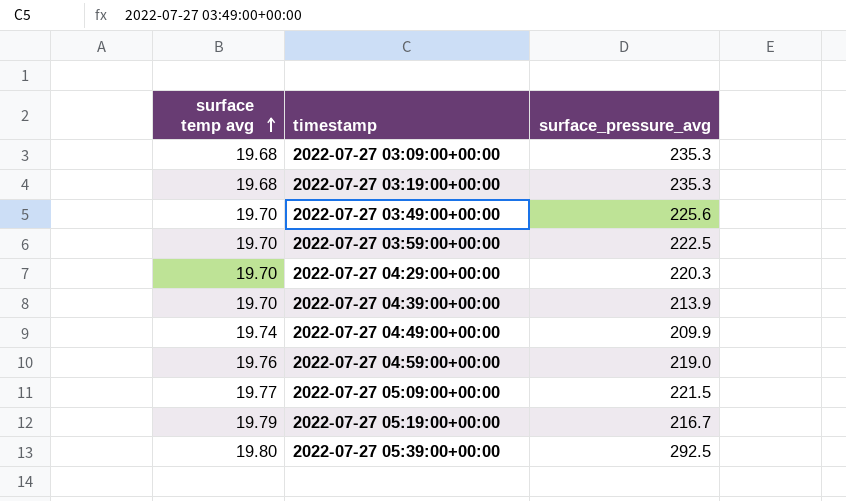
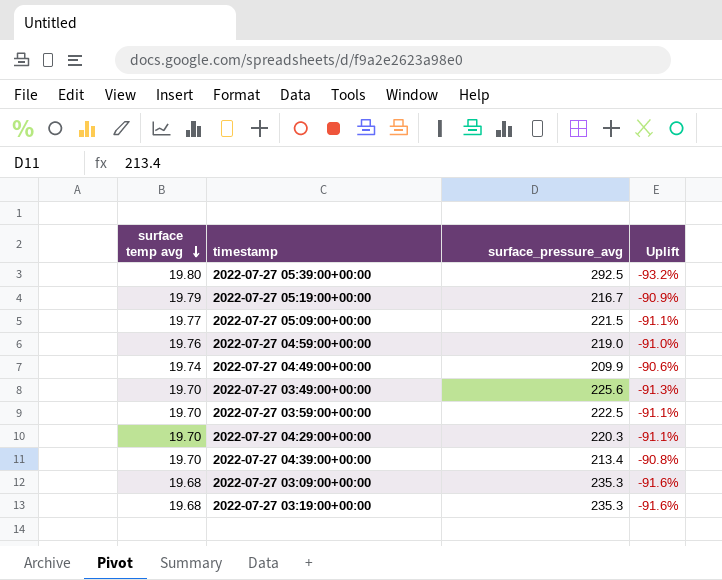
row order: surface temp avg ascending -> surface temp avg descending
column Uplift | formula: none -> ([surface temp avg] - [surface_pressure_avg]) / [surface_pressure_avg]
2022-07-27 04:39:00+00:00 | surface_pressure_avg: 213.9 -> 213.4

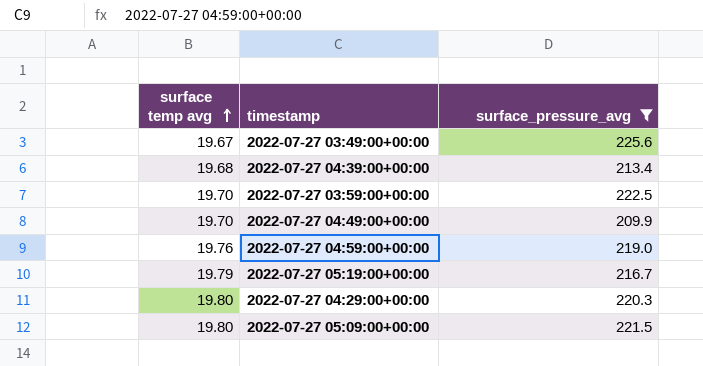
filter: none -> surface_pressure_avg <= 225.6
row order: surface temp avg descending -> surface temp avg ascending
column Uplift | formula: ([surface temp avg] - [surface_pressure_avg]) / [surface_pressure_avg] -> none
2022-07-27 03:49:00+00:00 | surface temp avg: 19.70 -> 19.67
2022-07-27 04:39:00+00:00 | surface temp avg: 19.70 -> 19.68
2022-07-27 04:49:00+00:00 | surface temp avg: 19.74 -> 19.70
2022-07-27 04:29:00+00:00 | surface temp avg: 19.70 -> 19.80
2022-07-27 05:09:00+00:00 | surface temp avg: 19.77 -> 19.80

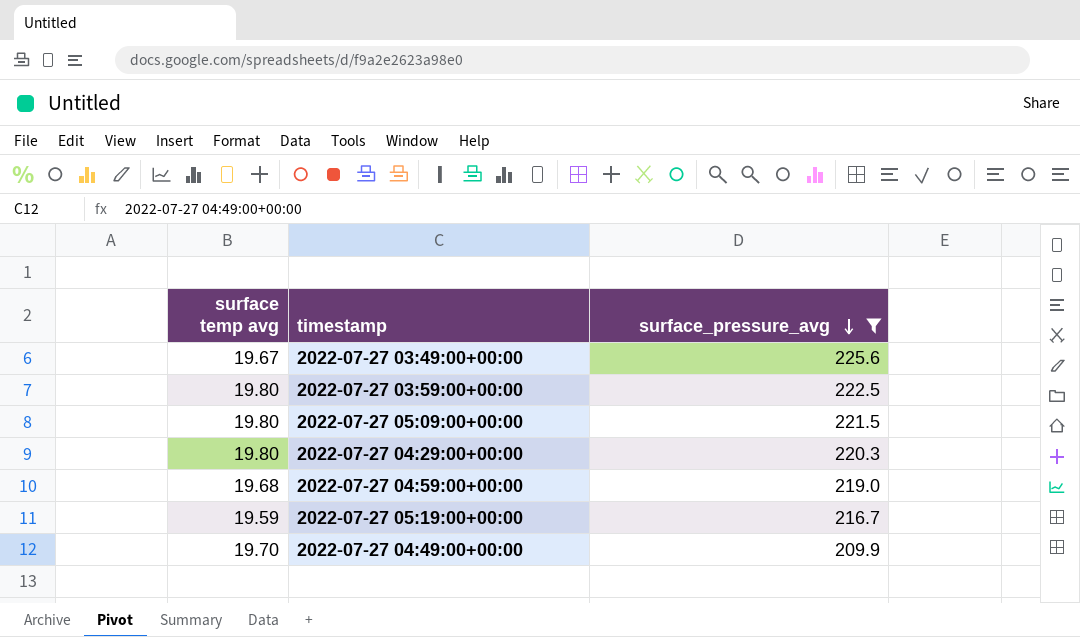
row order: surface temp avg ascending -> surface_pressure_avg descending
row 2022-07-27 04:39:00+00:00: 19.68 | 213.4 -> none
2022-07-27 03:59:00+00:00 | surface temp avg: 19.70 -> 19.80
2022-07-27 04:59:00+00:00 | surface temp avg: 19.76 -> 19.68
2022-07-27 05:19:00+00:00 | surface temp avg: 19.79 -> 19.59

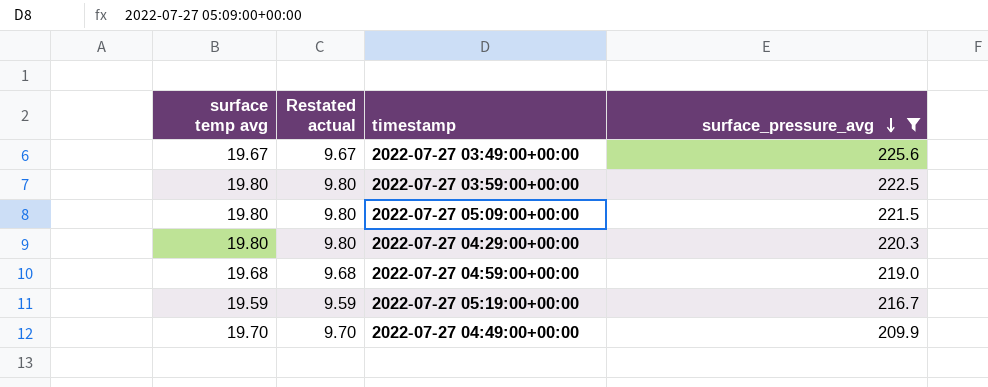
column Restated actual | formula: none -> [surface temp avg] - 10

